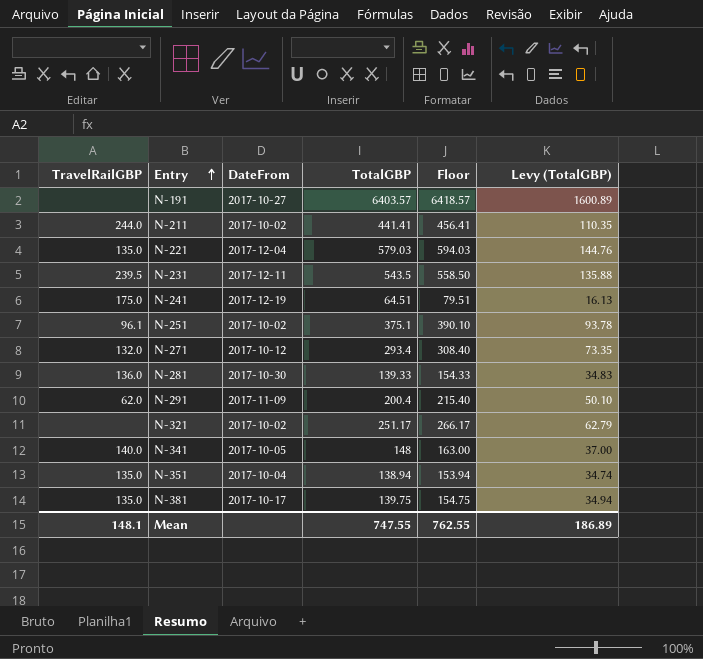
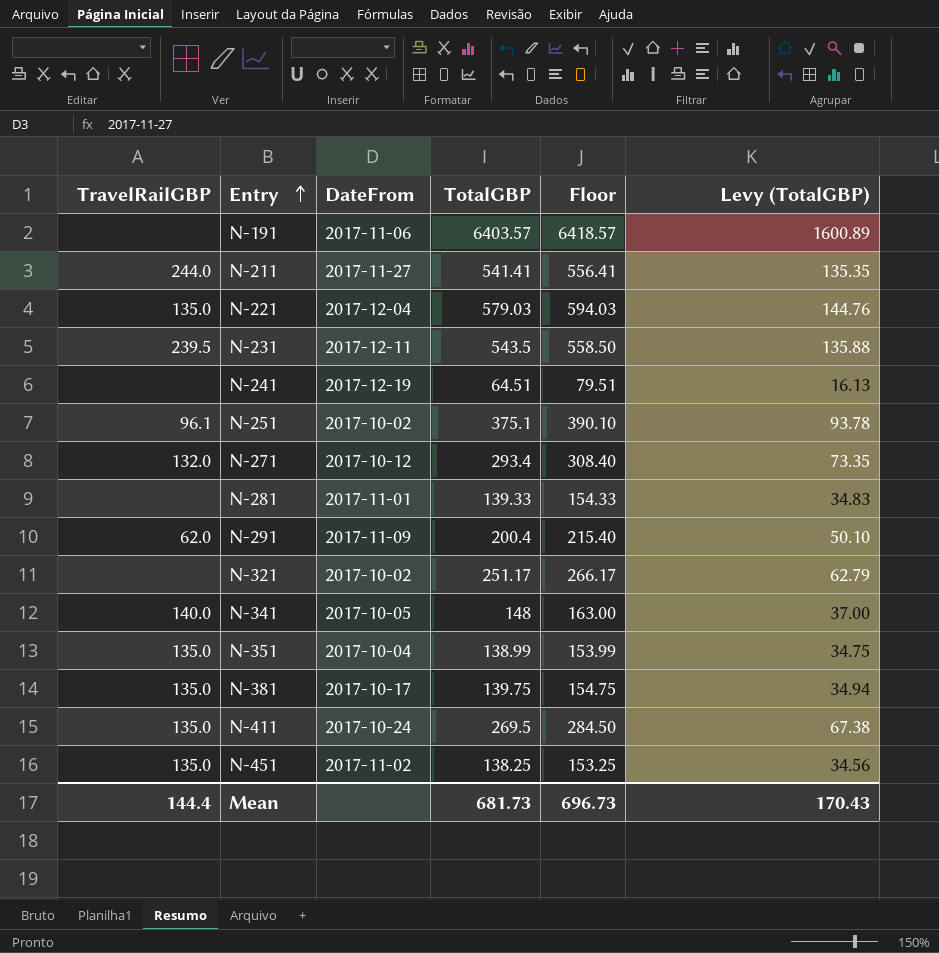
N-191 | DateFrom: 2017-10-27 -> 2017-11-06
N-211 | DateFrom: 2017-10-02 -> 2017-11-27
N-211 | TotalGBP: 441.41 -> 541.41
N-211 | Floor: 456.41 -> 556.41
N-211 | Levy (TotalGBP): 110.35 -> 135.35
N-241 | TravelRailGBP: 175.0 -> none
N-281 | TravelRailGBP: 136.0 -> none
N-281 | DateFrom: 2017-10-30 -> 2017-11-01
N-351 | TotalGBP: 138.94 -> 138.99
N-351 | Floor: 153.94 -> 153.99
N-351 | Levy (TotalGBP): 34.74 -> 34.75
row N-411: none -> 135.0 | 2017-10-24 | 269.5 | 284.50 | 67.38
row N-451: none -> 135.0 | 2017-11-02 | 138.25 | 153.25 | 34.56
Mean | TravelRailGBP: 148.1 -> 144.4
Mean | TotalGBP: 747.55 -> 681.73
Mean | Floor: 762.55 -> 696.73
Mean | Levy (TotalGBP): 186.89 -> 170.43

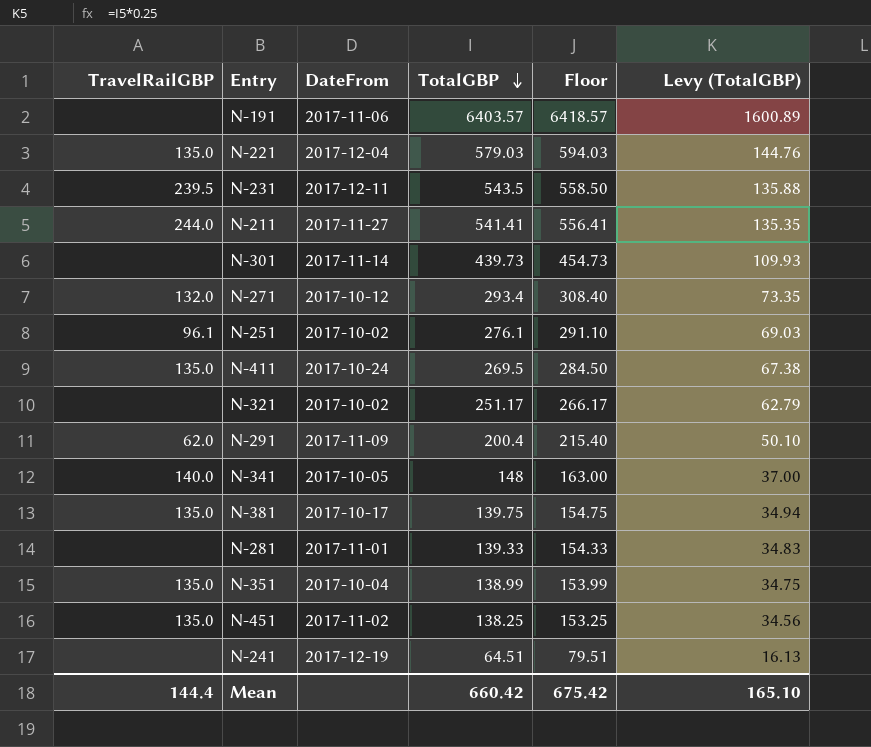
row order: Entry ascending -> TotalGBP descending
row N-301: none -> none | 2017-11-14 | 439.73 | 454.73 | 109.93
N-251 | TotalGBP: 375.1 -> 276.1
N-251 | Floor: 390.10 -> 291.10
N-251 | Levy (TotalGBP): 93.78 -> 69.03
Mean | TotalGBP: 681.73 -> 660.42
Mean | Floor: 696.73 -> 675.42
Mean | Levy (TotalGBP): 170.43 -> 165.10

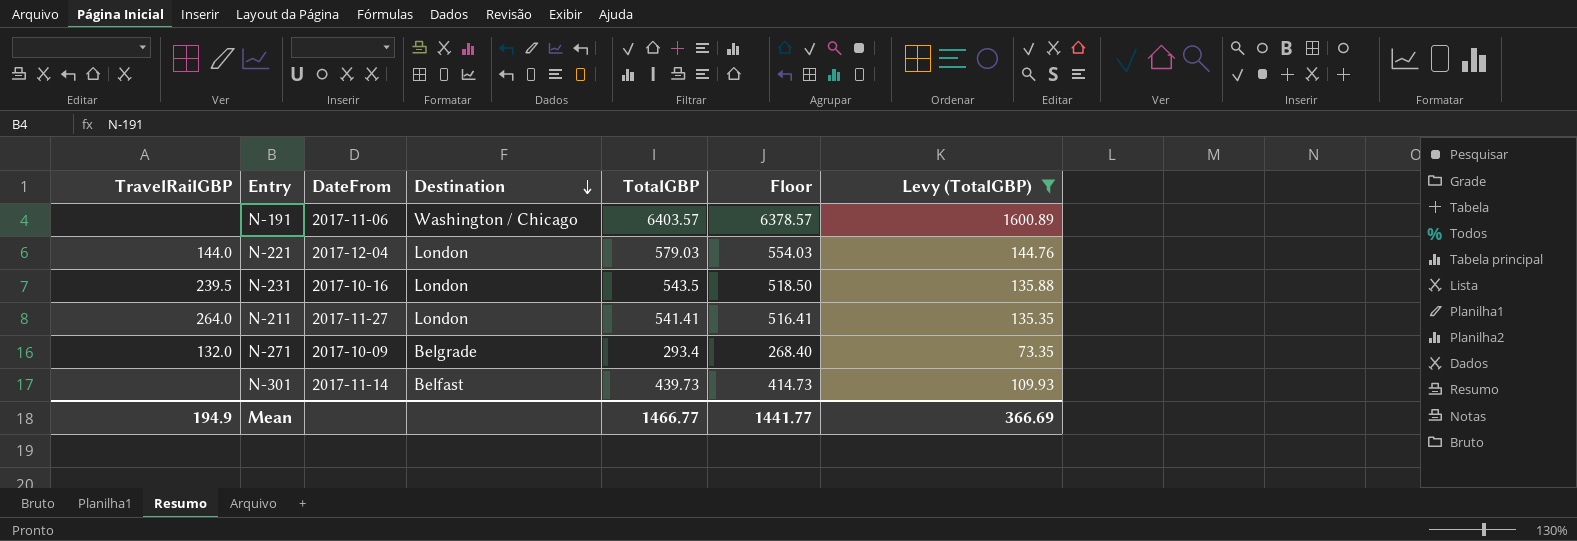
filter: none -> Levy (TotalGBP) >= 73.35
row order: TotalGBP descending -> Destination descending
column Destination | position: none -> 4
column Floor | formula: [TotalGBP] + 15 -> [TotalGBP] - 25
N-221 | TravelRailGBP: 135.0 -> 144.0
N-231 | DateFrom: 2017-12-11 -> 2017-10-16
N-211 | TravelRailGBP: 244.0 -> 264.0
N-271 | DateFrom: 2017-10-12 -> 2017-10-09
Mean | TravelRailGBP: 144.4 -> 194.9
Mean | TotalGBP: 660.42 -> 1466.77
Mean | Floor: 675.42 -> 1441.77
Mean | Levy (TotalGBP): 165.10 -> 366.69

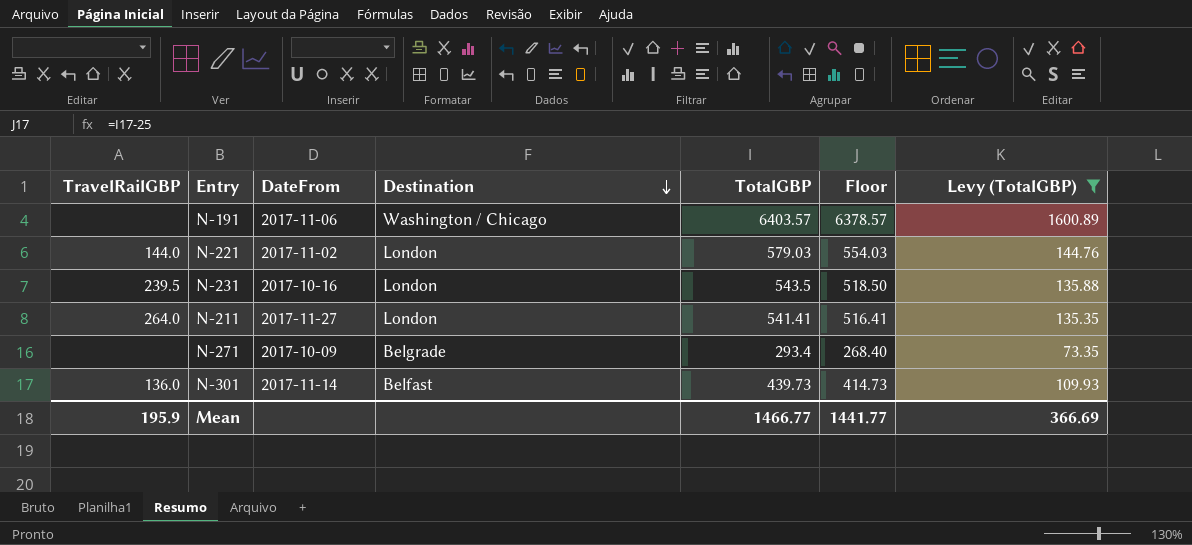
N-221 | DateFrom: 2017-12-04 -> 2017-11-02
N-271 | TravelRailGBP: 132.0 -> none
N-301 | TravelRailGBP: none -> 136.0
Mean | TravelRailGBP: 194.9 -> 195.9

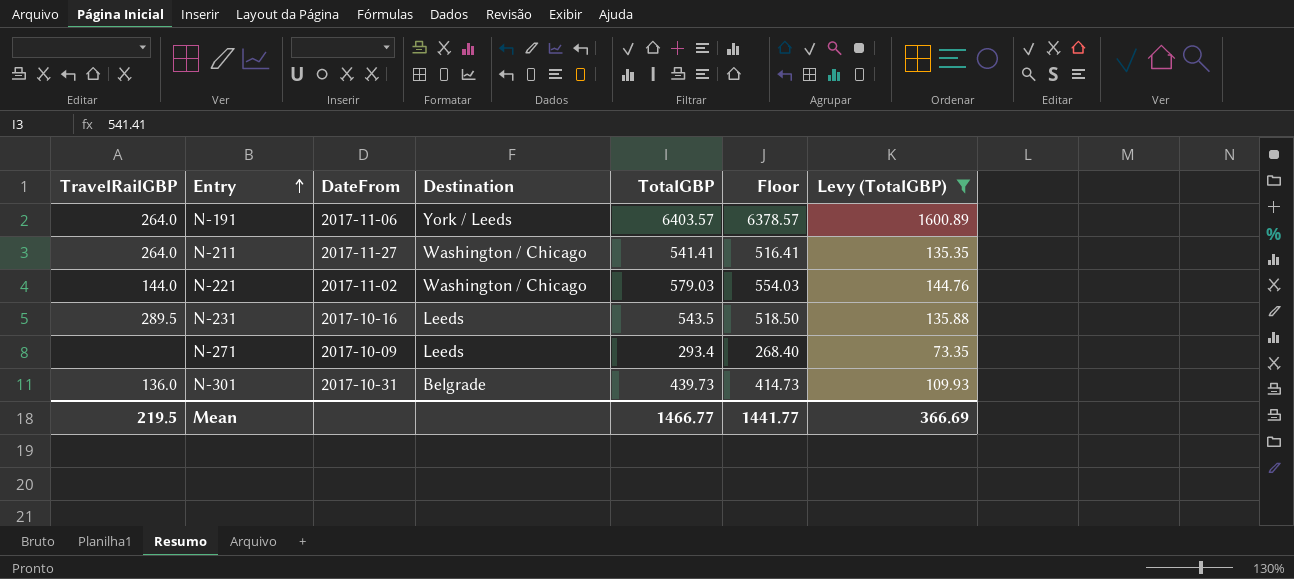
row order: Destination descending -> Entry ascending
N-191 | TravelRailGBP: none -> 264.0
N-191 | Destination: Washington / Chicago -> York / Leeds
N-211 | Destination: London -> Washington / Chicago
N-221 | Destination: London -> Washington / Chicago
N-231 | TravelRailGBP: 239.5 -> 289.5
N-231 | Destination: London -> Leeds
N-271 | Destination: Belgrade -> Leeds
N-301 | DateFrom: 2017-11-14 -> 2017-10-31
N-301 | Destination: Belfast -> Belgrade
Mean | TravelRailGBP: 195.9 -> 219.5

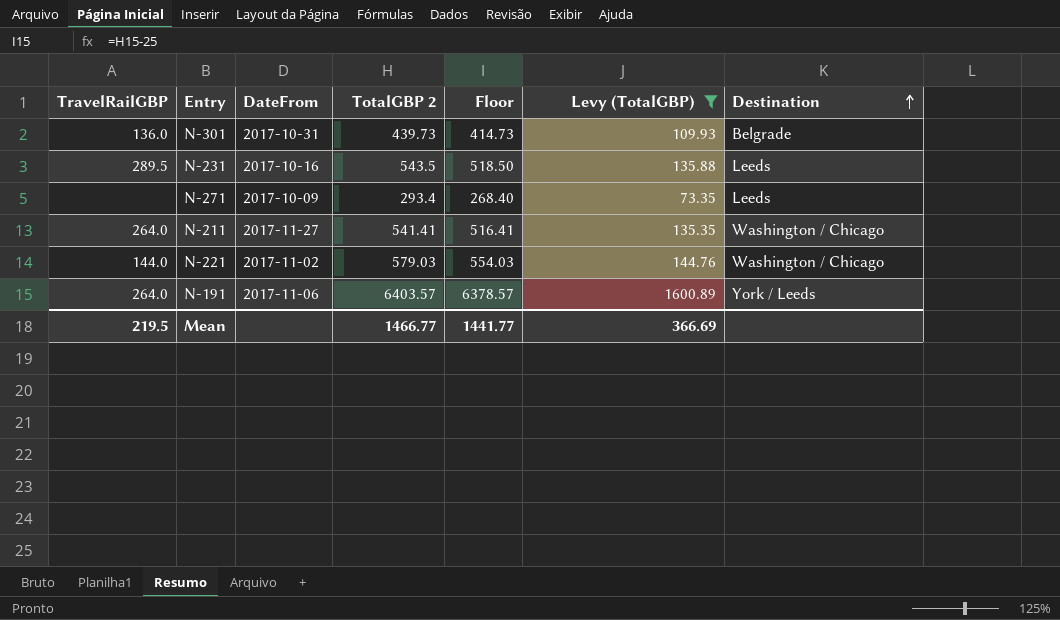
row order: Entry ascending -> Destination ascending
column name: TotalGBP -> TotalGBP 2
column Destination | position: 4 -> 7

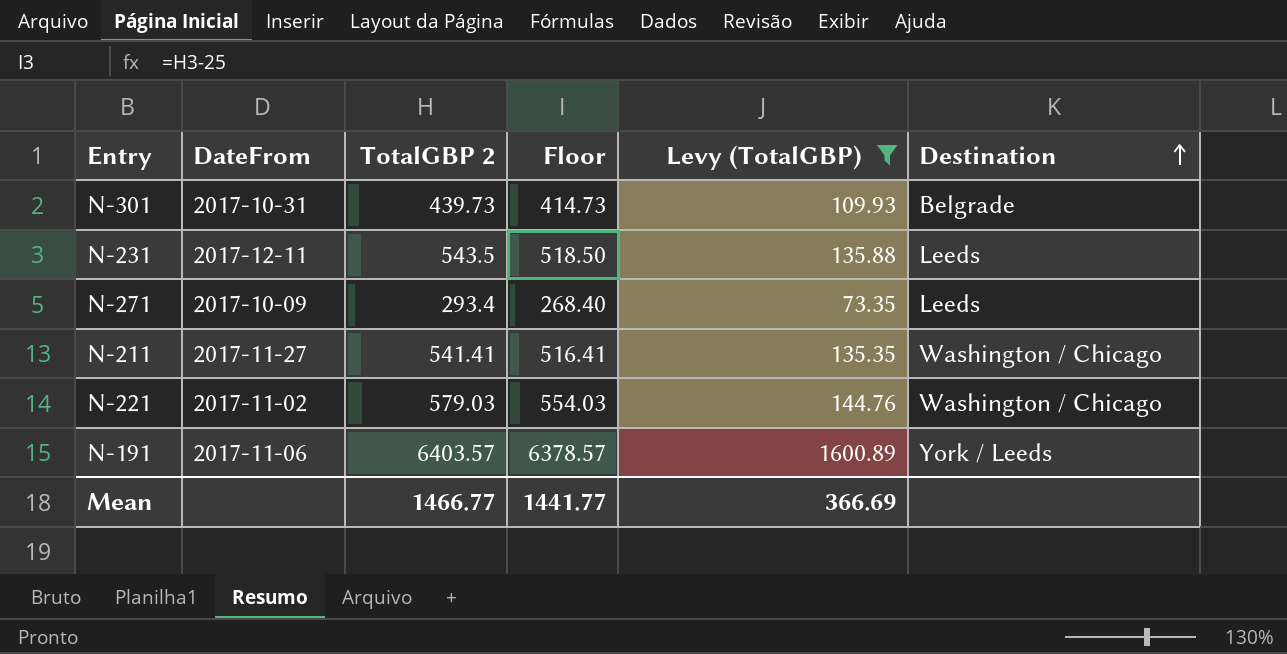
column TravelRailGBP | position: 1 -> none
N-231 | DateFrom: 2017-10-16 -> 2017-12-11

